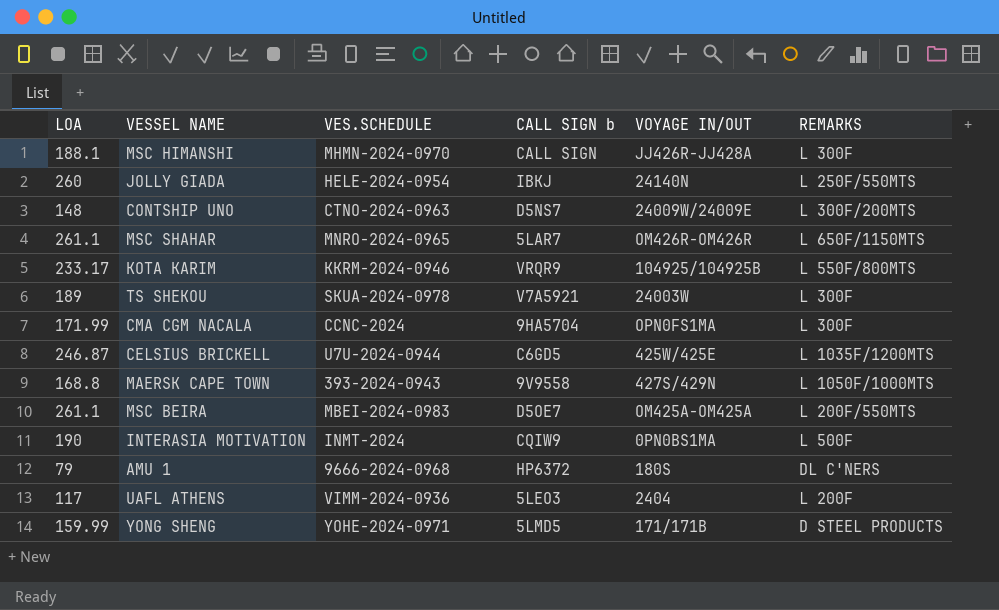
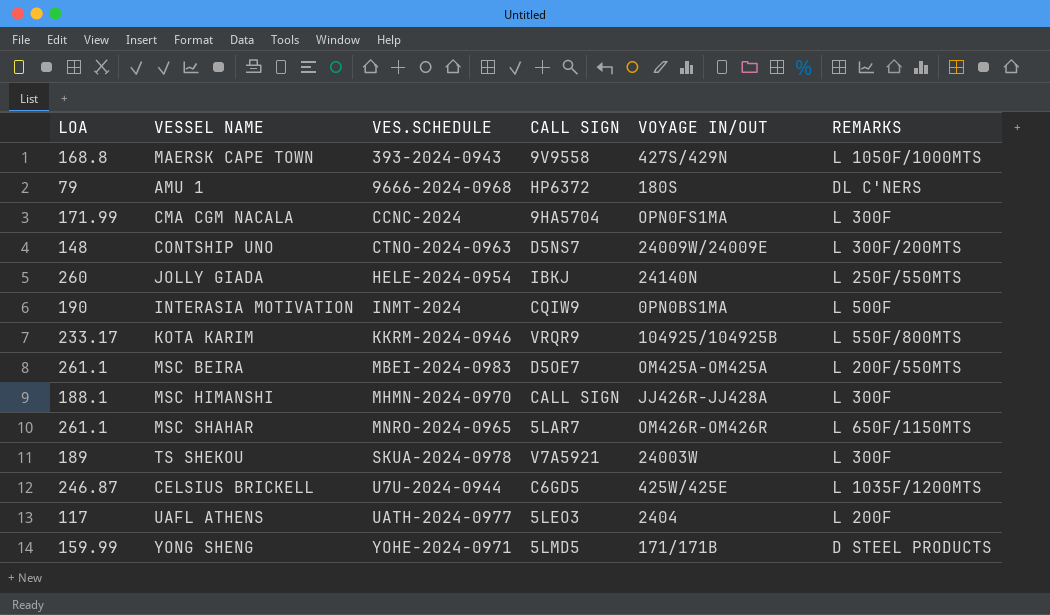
row order: none -> VES.SCHEDULE ascending
column name: CALL SIGN b -> CALL SIGN
UAFL ATHENS | VES.SCHEDULE: VIMM-2024-0936 -> UATH-2024-0977

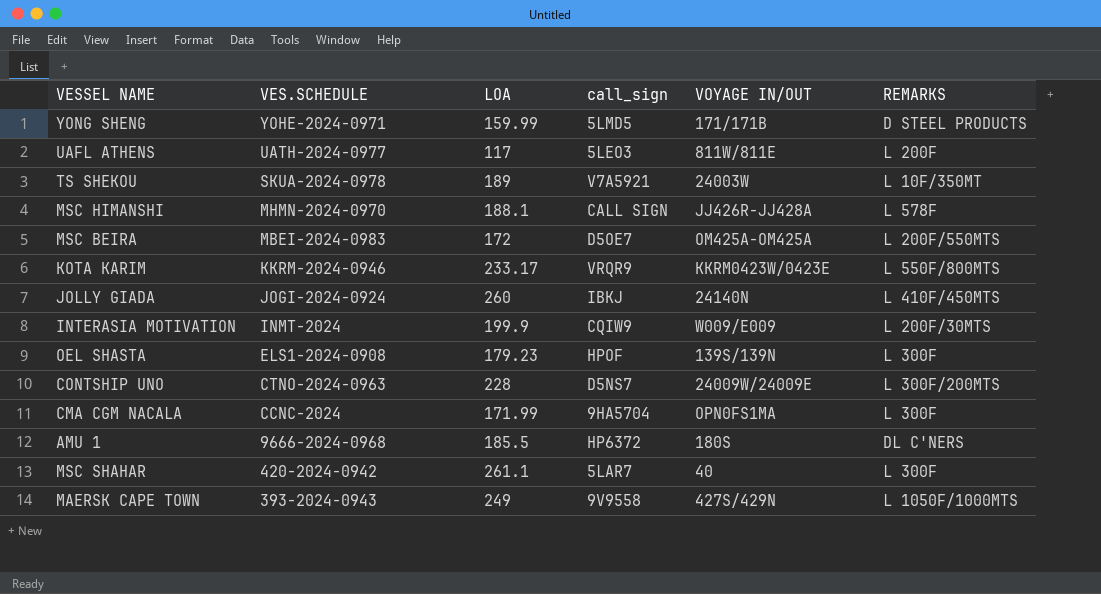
row order: VES.SCHEDULE ascending -> VES.SCHEDULE descending
column LOA | position: 1 -> 3
column name: CALL SIGN -> call_sign
row CELSIUS BRICKELL: 246.87 | U7U-2024-0944 | C6GD5 | 425W/425E | L 1035F/1200MTS -> none
UAFL ATHENS | VOYAGE IN/OUT: 2404 -> 811W/811E
TS SHEKOU | REMARKS: L 300F -> L 10F/350MT
MSC HIMANSHI | REMARKS: L 300F -> L 578F
MSC BEIRA | LOA: 261.1 -> 172
KOTA KARIM | VOYAGE IN/OUT: 104925/104925B -> KKRM0423W/0423E
JOLLY GIADA | VES.SCHEDULE: HELE-2024-0954 -> JOGI-2024-0924
JOLLY GIADA | REMARKS: L 250F/550MTS -> L 410F/450MTS
INTERASIA MOTIVATION | LOA: 190 -> 199.9
INTERASIA MOTIVATION | VOYAGE IN/OUT: 0PN0BS1MA -> W009/E009
INTERASIA MOTIVATION | REMARKS: L 500F -> L 200F/30MTS
row OEL SHASTA: none -> ELS1-2024-0908 | 179.23 | HPOF | 139S/139N | L 300F
CONTSHIP UNO | LOA: 148 -> 228
AMU 1 | LOA: 79 -> 185.5
MSC SHAHAR | VES.SCHEDULE: MNRO-2024-0965 -> 420-2024-0942
MSC SHAHAR | VOYAGE IN/OUT: OM426R-OM426R -> 40
MSC SHAHAR | REMARKS: L 650F/1150MTS -> L 300F
MAERSK CAPE TOWN | LOA: 168.8 -> 249

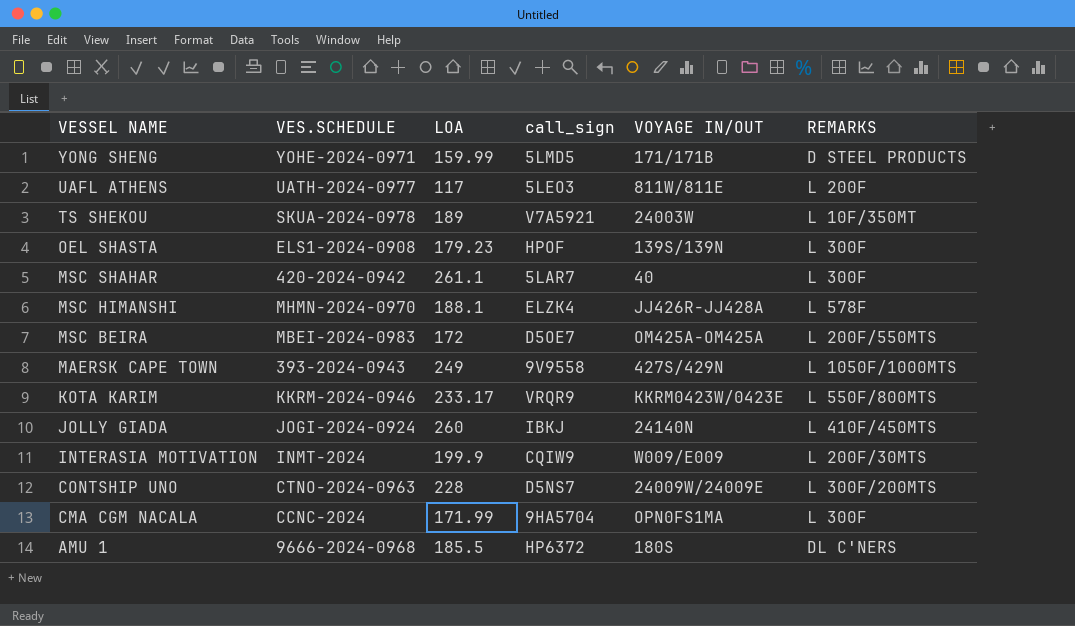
row order: VES.SCHEDULE descending -> VESSEL NAME descending
MSC HIMANSHI | call_sign: CALL SIGN -> ELZK4

